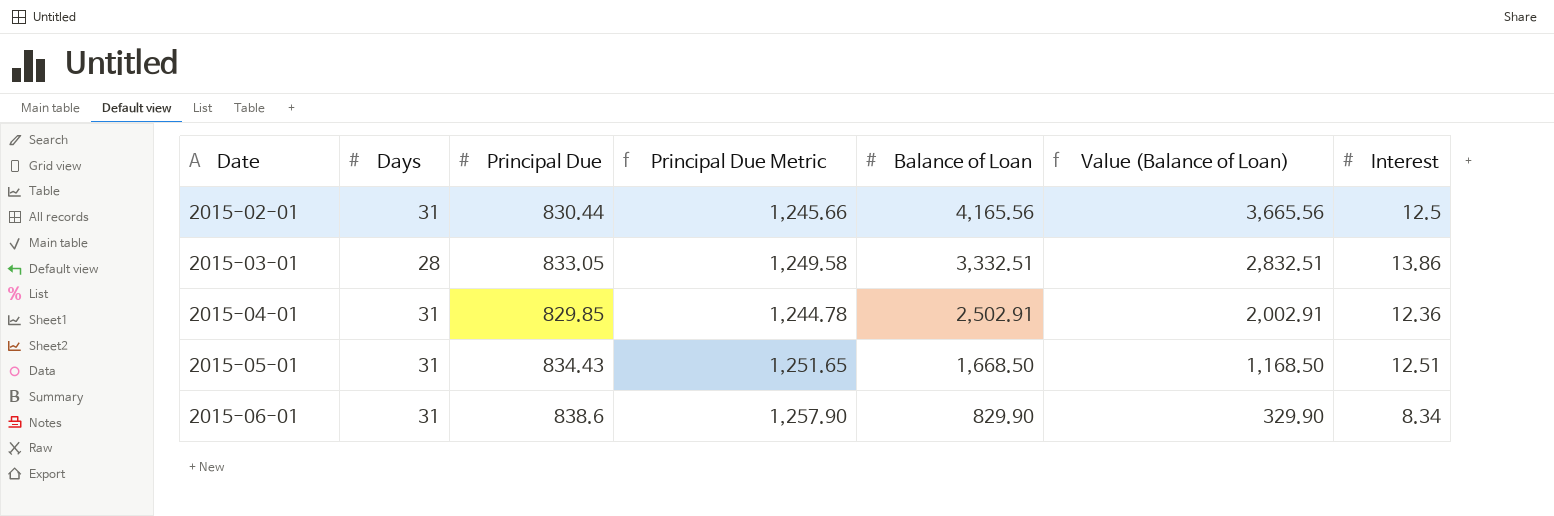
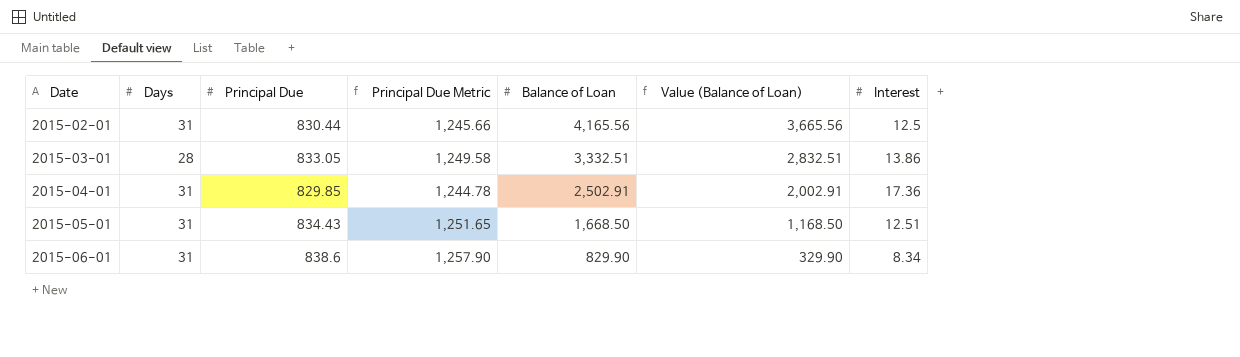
2015-04-01 | Interest: 12.36 -> 17.36

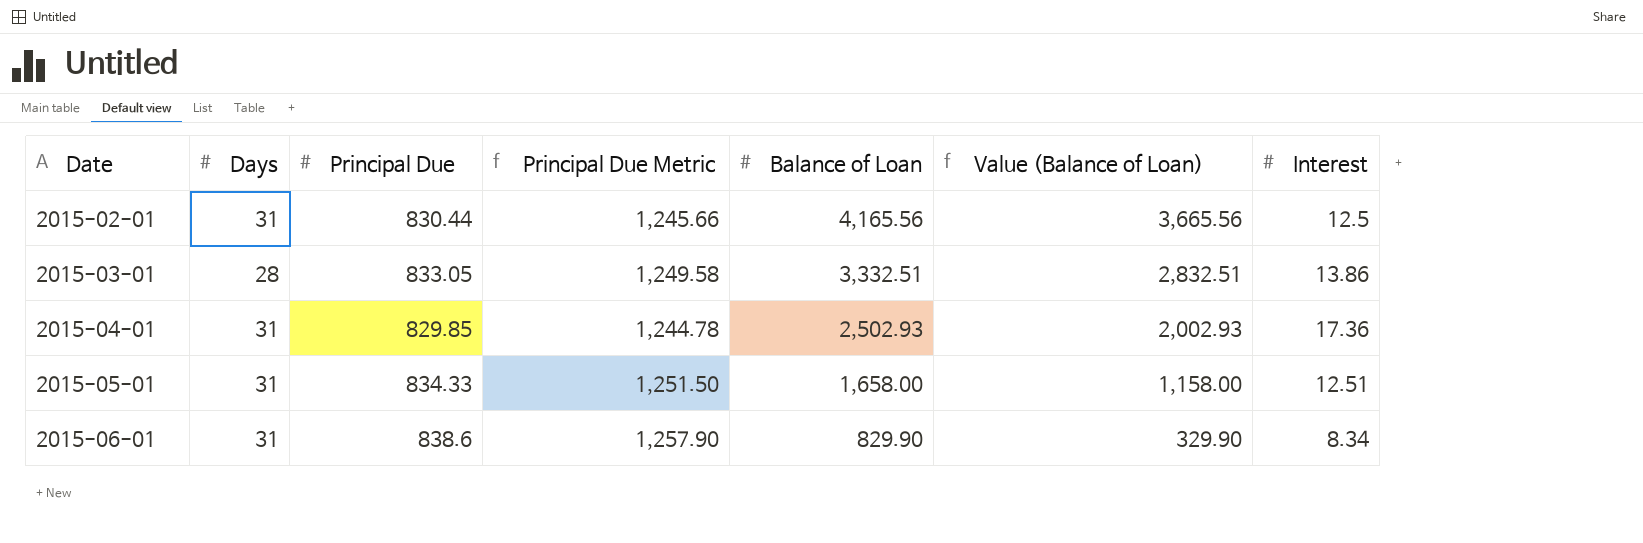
2015-04-01 | Balance of Loan: 2,502.91 -> 2,502.93
2015-04-01 | Value (Balance of Loan): 2,002.91 -> 2,002.93
2015-05-01 | Principal Due: 834.43 -> 834.33
2015-05-01 | Principal Due Metric: 1,251.65 -> 1,251.50
2015-05-01 | Balance of Loan: 1,668.50 -> 1,658.00
2015-05-01 | Value (Balance of Loan): 1,168.50 -> 1,158.00

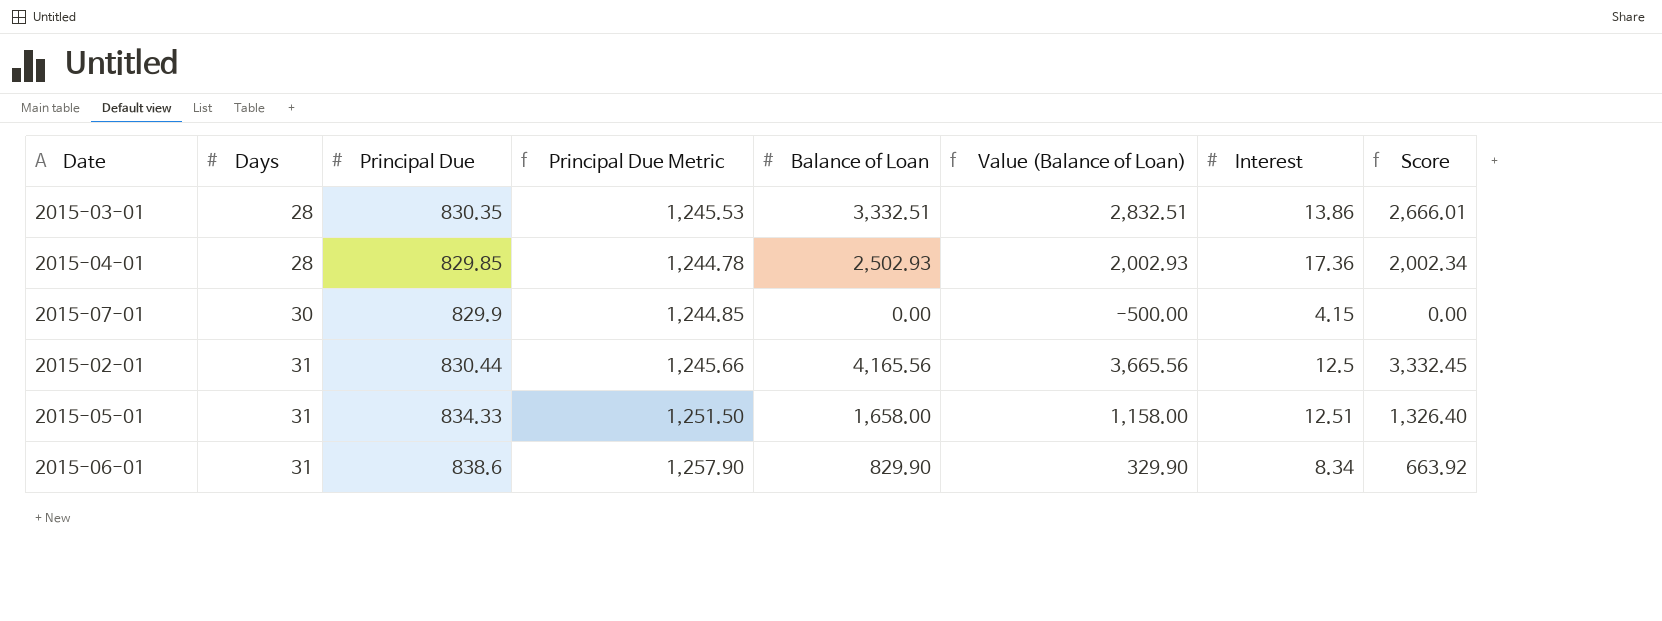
row order: Date ascending -> Days ascending
column Score | formula: none -> [Balance of Loan] * 0.8
2015-03-01 | Principal Due: 833.05 -> 830.35
2015-03-01 | Principal Due Metric: 1,249.58 -> 1,245.53
2015-04-01 | Days: 31 -> 28
row 2015-07-01: none -> 30 | 829.9 | 1,244.85 | 0.00 | -500.00 | 4.15 | 0.00

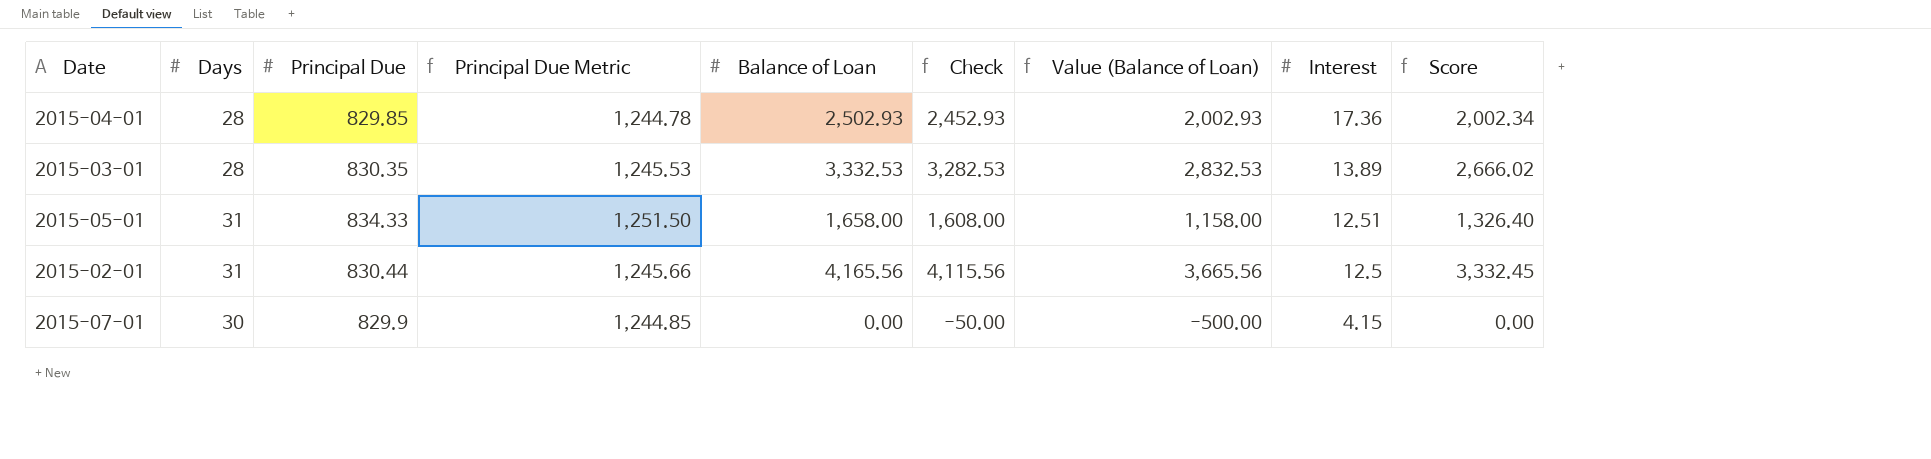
row order: Days ascending -> Interest descending
column Check | formula: none -> [Balance of Loan] - 50
row 2015-06-01: 31 | 838.6 | 1,257.90 | 829.90 | 329.90 | 8.34 | 663.92 -> none
2015-03-01 | Balance of Loan: 3,332.51 -> 3,332.53
2015-03-01 | Value (Balance of Loan): 2,832.51 -> 2,832.53
2015-03-01 | Interest: 13.86 -> 13.89
2015-03-01 | Score: 2,666.01 -> 2,666.02

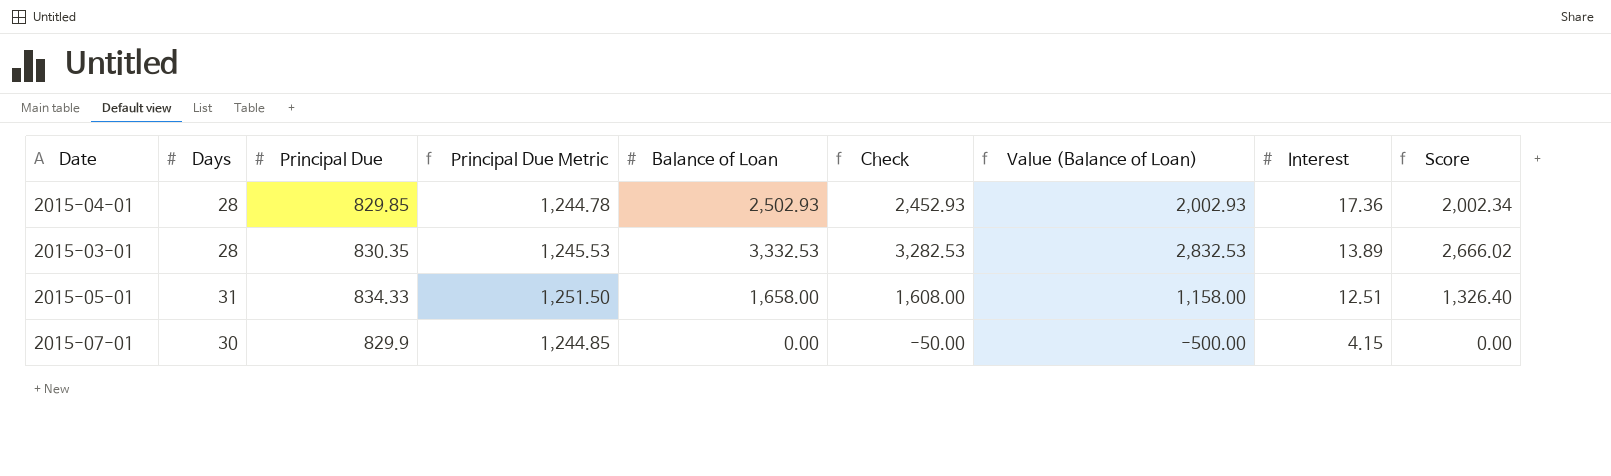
row 2015-02-01: 31 | 830.44 | 1,245.66 | 4,165.56 | 4,115.56 | 3,665.56 | 12.5 | 3,332.45 -> none

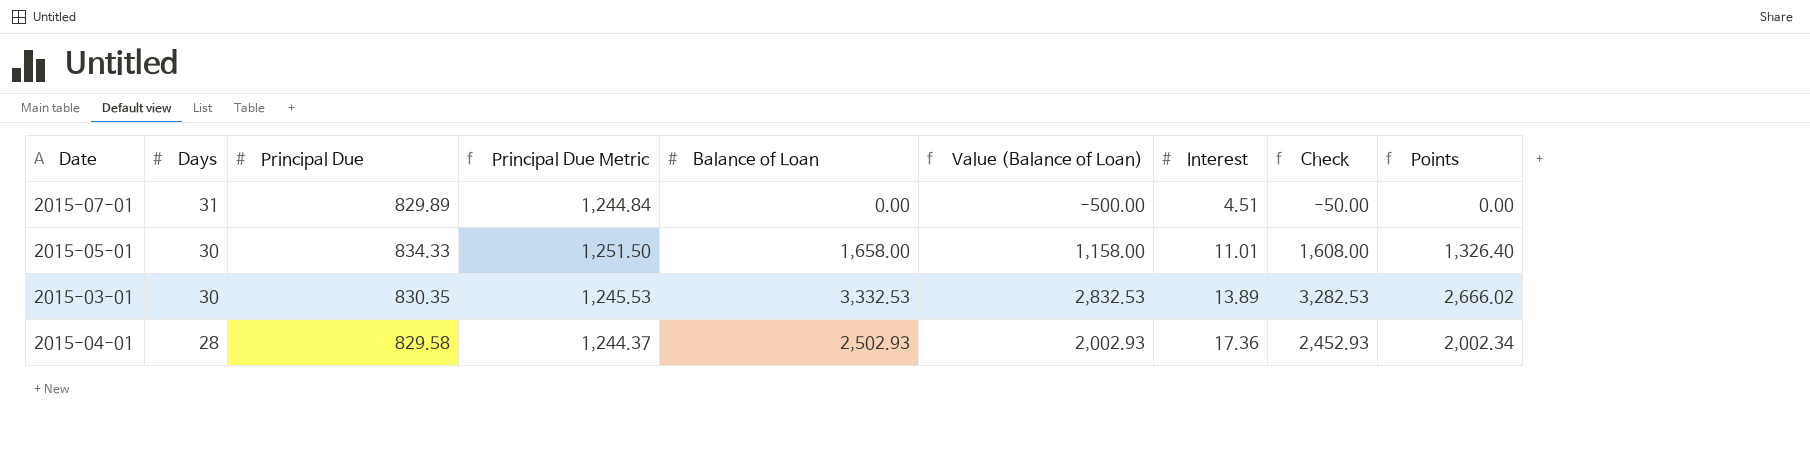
row order: Interest descending -> Days descending
column Check | position: 6 -> 8
column name: Score -> Points
2015-07-01 | Days: 30 -> 31
2015-07-01 | Principal Due: 829.9 -> 829.89
2015-07-01 | Principal Due Metric: 1,244.85 -> 1,244.84
2015-07-01 | Interest: 4.15 -> 4.51
2015-05-01 | Days: 31 -> 30
2015-05-01 | Interest: 12.51 -> 11.01
2015-03-01 | Days: 28 -> 30
2015-04-01 | Principal Due: 829.85 -> 829.58
2015-04-01 | Principal Due Metric: 1,244.78 -> 1,244.37

